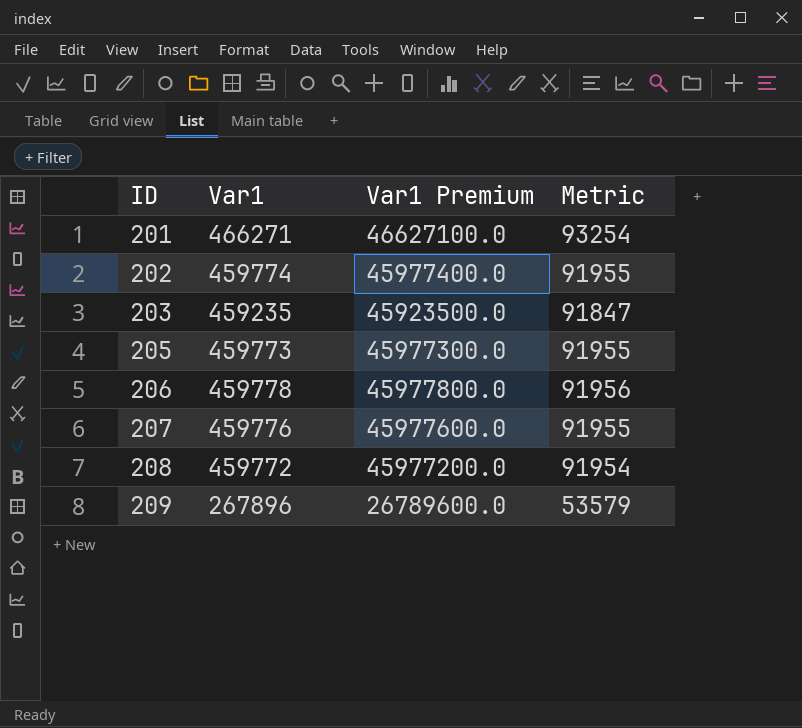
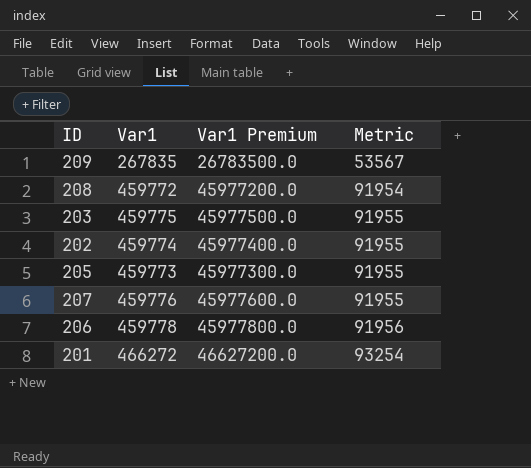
row order: ID ascending -> Metric ascending
209 | Var1: 267896 -> 267835
209 | Var1 Premium: 26789600.0 -> 26783500.0
209 | Metric: 53579 -> 53567
203 | Var1: 459235 -> 459775
203 | Var1 Premium: 45923500.0 -> 45977500.0
203 | Metric: 91847 -> 91955
201 | Var1: 466271 -> 466272
201 | Var1 Premium: 46627100.0 -> 46627200.0

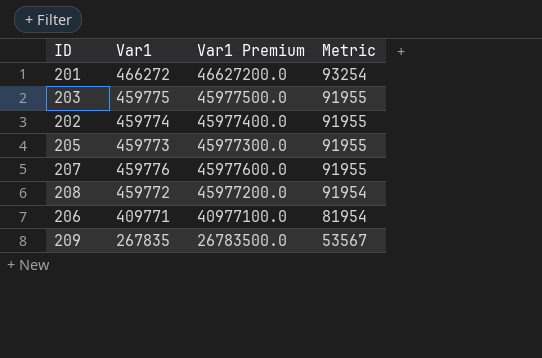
row order: Metric ascending -> Metric descending
206 | Var1: 459778 -> 409771
206 | Var1 Premium: 45977800.0 -> 40977100.0
206 | Metric: 91956 -> 81954

